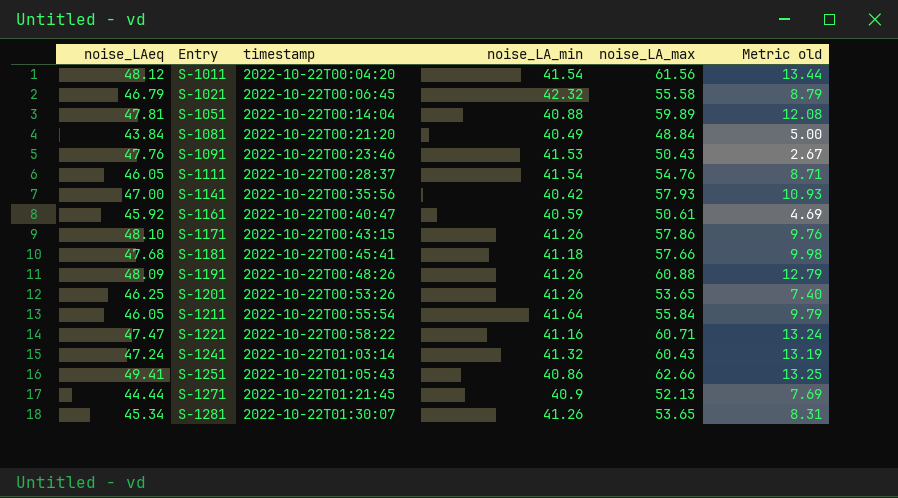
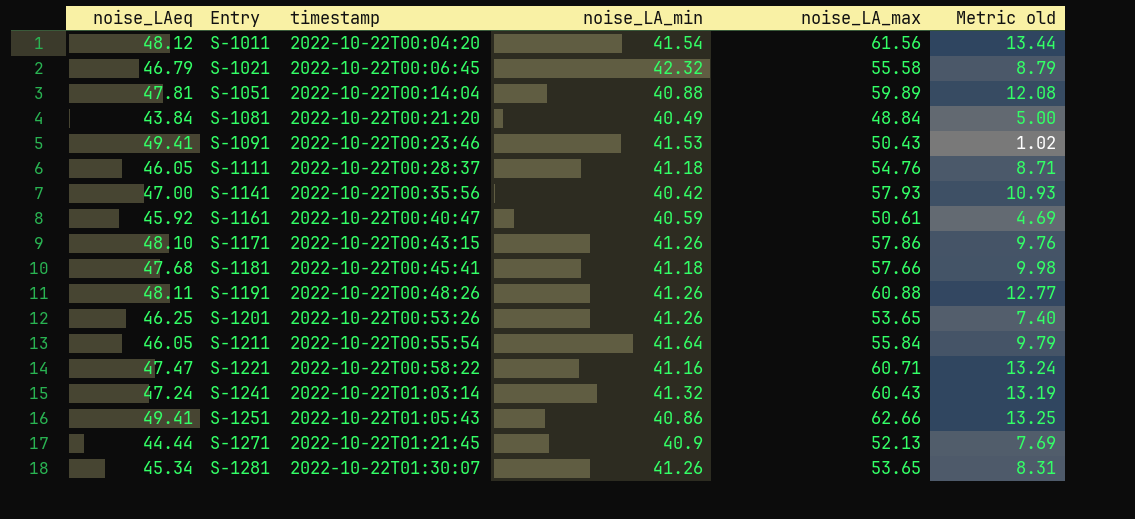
S-1091 | noise_LAeq: 47.76 -> 49.41
S-1091 | Metric old: 2.67 -> 1.02
S-1111 | noise_LA_min: 41.54 -> 41.18
S-1191 | noise_LAeq: 48.09 -> 48.11
S-1191 | Metric old: 12.79 -> 12.77

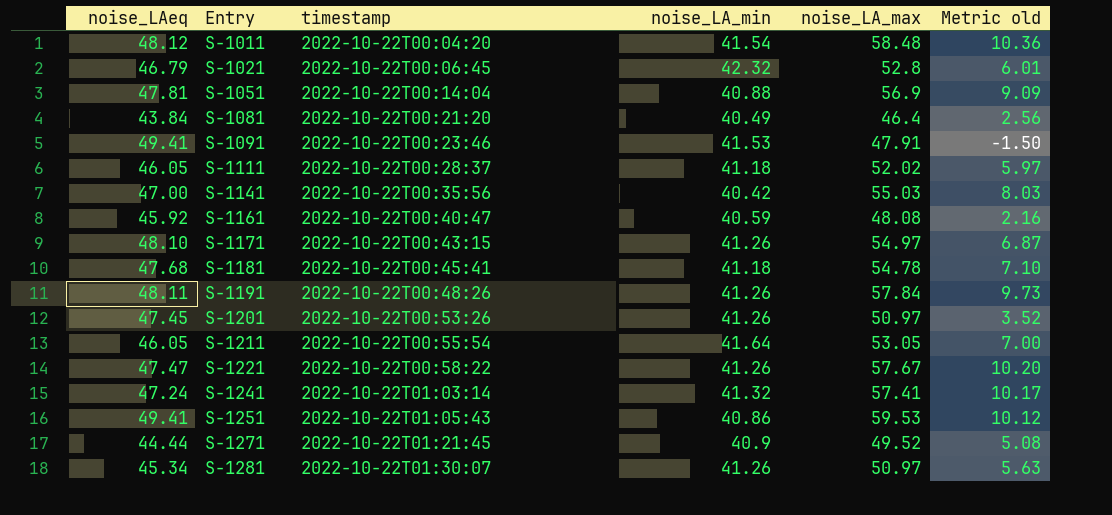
S-1011 | noise_LA_max: 61.56 -> 58.48
S-1011 | Metric old: 13.44 -> 10.36
S-1021 | noise_LA_max: 55.58 -> 52.8
S-1021 | Metric old: 8.79 -> 6.01
S-1051 | noise_LA_max: 59.89 -> 56.9
S-1051 | Metric old: 12.08 -> 9.09
S-1081 | noise_LA_max: 48.84 -> 46.4
S-1081 | Metric old: 5.00 -> 2.56
S-1091 | noise_LA_max: 50.43 -> 47.91
S-1091 | Metric old: 1.02 -> -1.50
S-1111 | noise_LA_max: 54.76 -> 52.02
S-1111 | Metric old: 8.71 -> 5.97
S-1141 | noise_LA_max: 57.93 -> 55.03
S-1141 | Metric old: 10.93 -> 8.03
S-1161 | noise_LA_max: 50.61 -> 48.08
S-1161 | Metric old: 4.69 -> 2.16
S-1171 | noise_LA_max: 57.86 -> 54.97
S-1171 | Metric old: 9.76 -> 6.87
S-1181 | noise_LA_max: 57.66 -> 54.78
S-1181 | Metric old: 9.98 -> 7.10
S-1191 | noise_LA_max: 60.88 -> 57.84
S-1191 | Metric old: 12.77 -> 9.73
S-1201 | noise_LAeq: 46.25 -> 47.45
S-1201 | noise_LA_max: 53.65 -> 50.97
S-1201 | Metric old: 7.40 -> 3.52
S-1211 | noise_LA_max: 55.84 -> 53.05
S-1211 | Metric old: 9.79 -> 7.00
S-1221 | noise_LA_min: 41.16 -> 41.26
S-1221 | noise_LA_max: 60.71 -> 57.67
S-1221 | Metric old: 13.24 -> 10.20
S-1241 | noise_LA_max: 60.43 -> 57.41
S-1241 | Metric old: 13.19 -> 10.17
S-1251 | noise_LA_max: 62.66 -> 59.53
S-1251 | Metric old: 13.25 -> 10.12
S-1271 | noise_LA_max: 52.13 -> 49.52
S-1271 | Metric old: 7.69 -> 5.08
S-1281 | noise_LA_max: 53.65 -> 50.97
S-1281 | Metric old: 8.31 -> 5.63

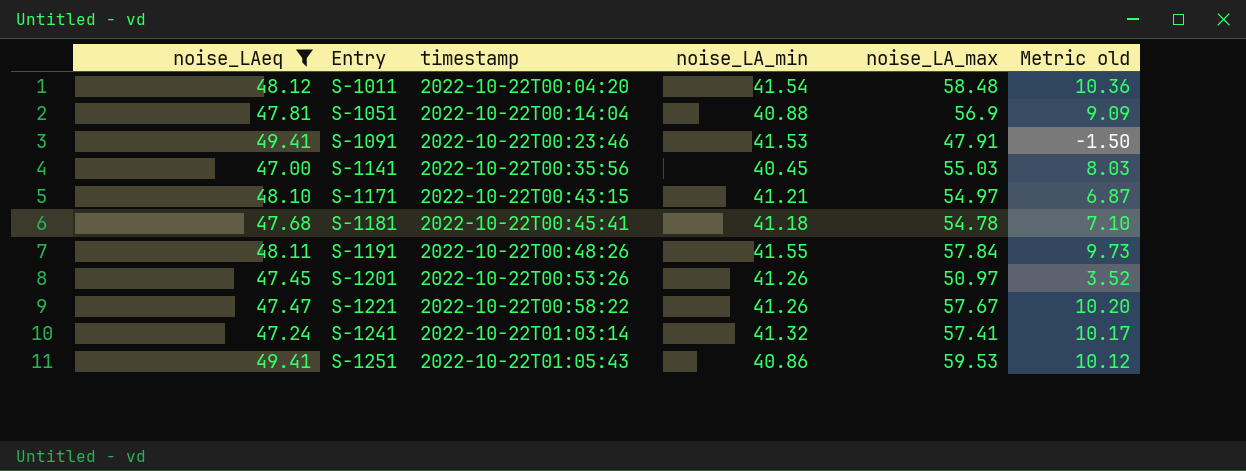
filter: none -> noise_LAeq >= 47.00
S-1141 | noise_LA_min: 40.42 -> 40.45
S-1171 | noise_LA_min: 41.26 -> 41.21
S-1191 | noise_LA_min: 41.26 -> 41.55

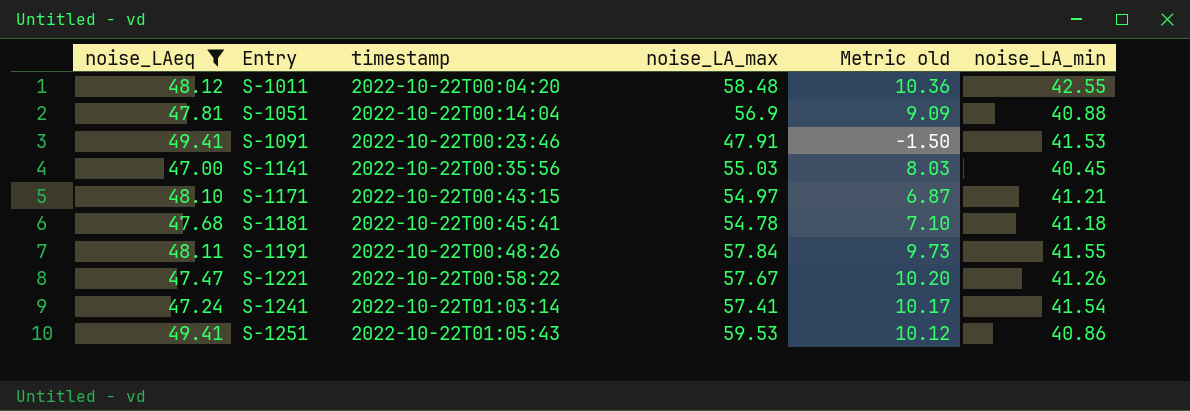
column noise_LA_min | position: 4 -> 6
row S-1201: 47.45 | 2022-10-22T00:53:26 | 41.26 | 50.97 | 3.52 -> none
S-1011 | noise_LA_min: 41.54 -> 42.55
S-1241 | noise_LA_min: 41.32 -> 41.54

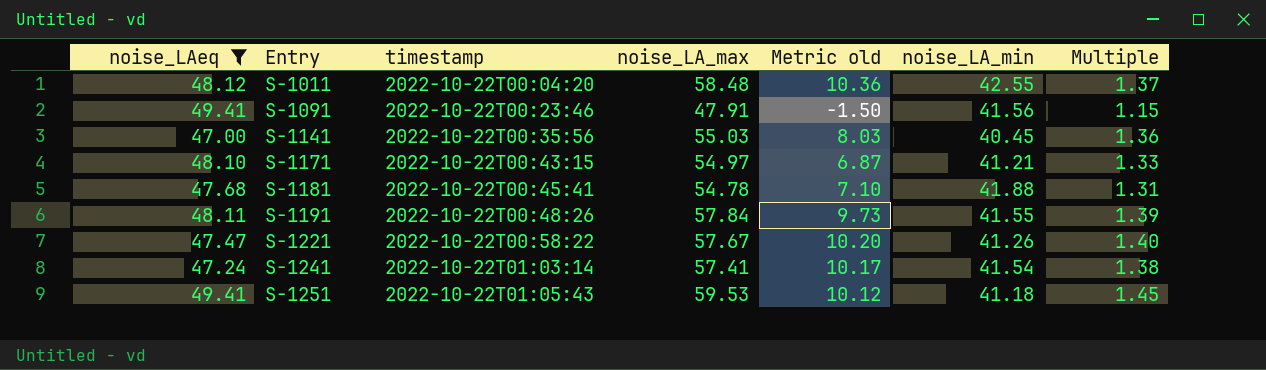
column Multiple | formula: none -> [noise_LA_max] / [noise_LA_min]
row S-1051: 47.81 | 2022-10-22T00:14:04 | 56.9 | 9.09 | 40.88 -> none
S-1091 | noise_LA_min: 41.53 -> 41.56
S-1181 | noise_LA_min: 41.18 -> 41.88
S-1251 | noise_LA_min: 40.86 -> 41.18

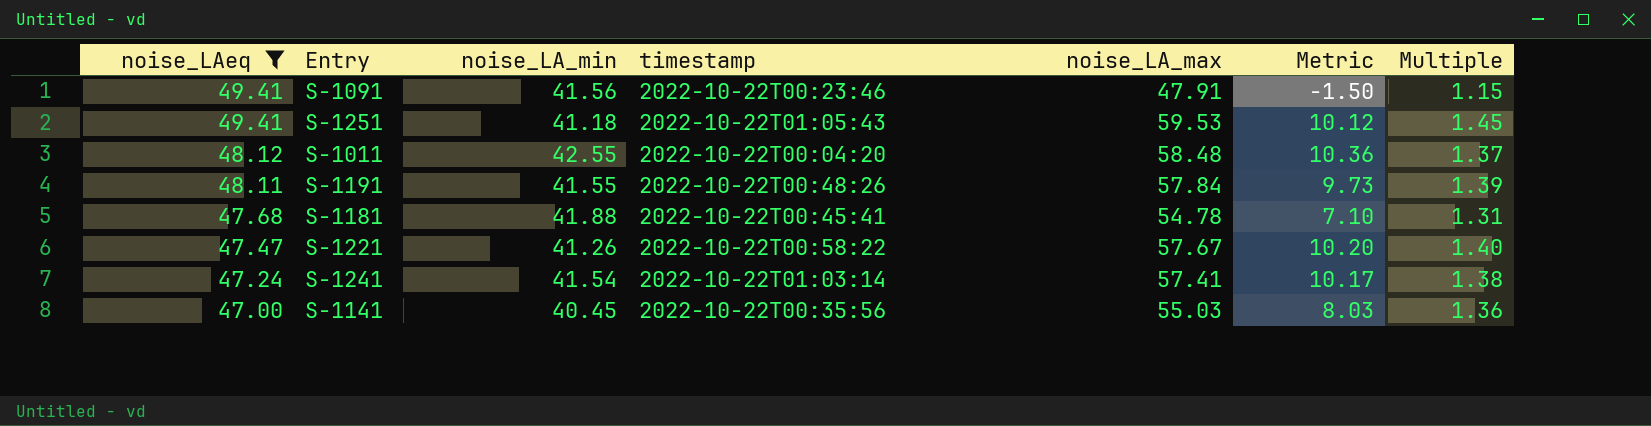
row order: Entry ascending -> noise_LAeq descending
column noise_LA_min | position: 6 -> 3
column name: Metric old -> Metric
row S-1171: 48.10 | 2022-10-22T00:43:15 | 54.97 | 6.87 | 41.21 | 1.33 -> none

